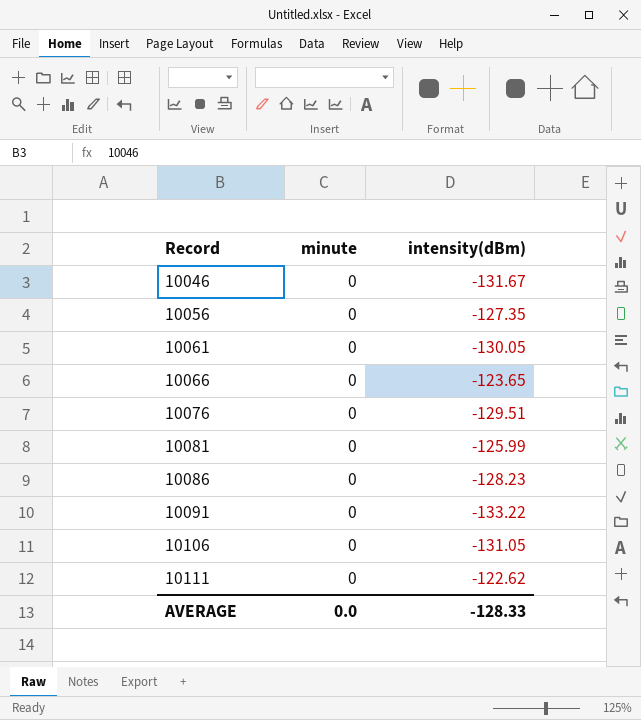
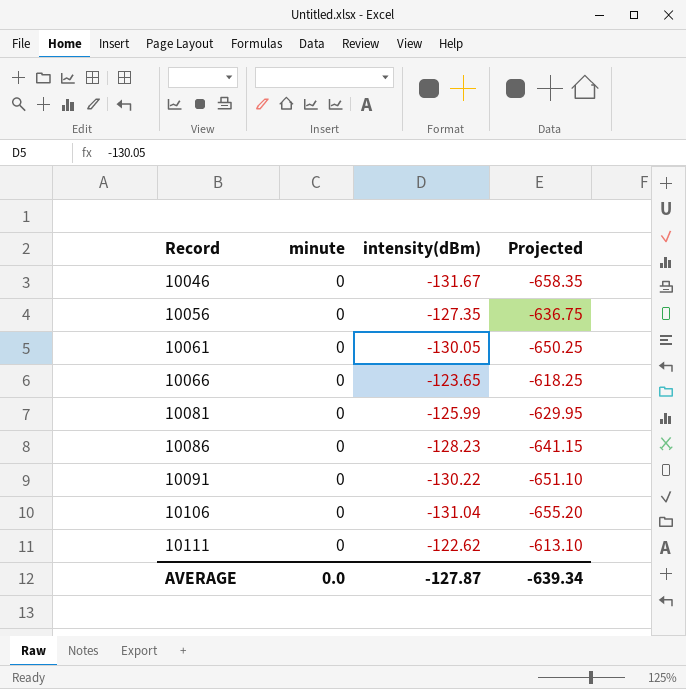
column Projected | formula: none -> [intensity(dBm)] * 5
row 10076: 0 | -129.51 -> none
10091 | intensity(dBm): -133.22 -> -130.22
10106 | intensity(dBm): -131.05 -> -131.04
AVERAGE | intensity(dBm): -128.33 -> -127.87

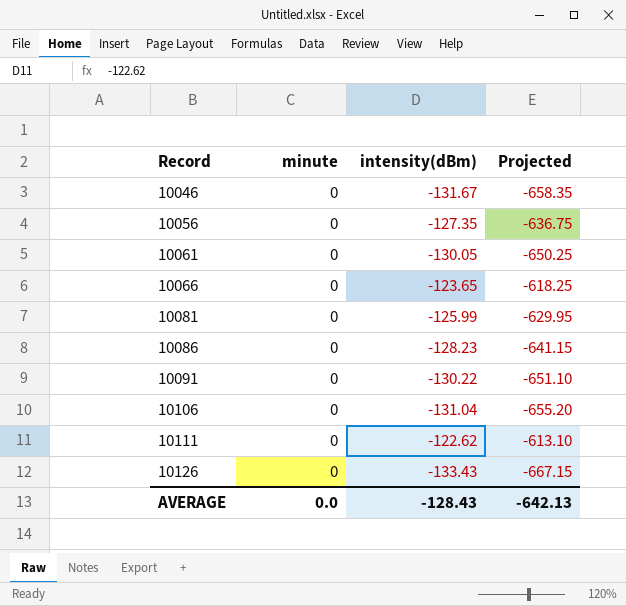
row 10126: none -> 0 | -133.43 | -667.15
AVERAGE | intensity(dBm): -127.87 -> -128.43
AVERAGE | Projected: -639.34 -> -642.13

